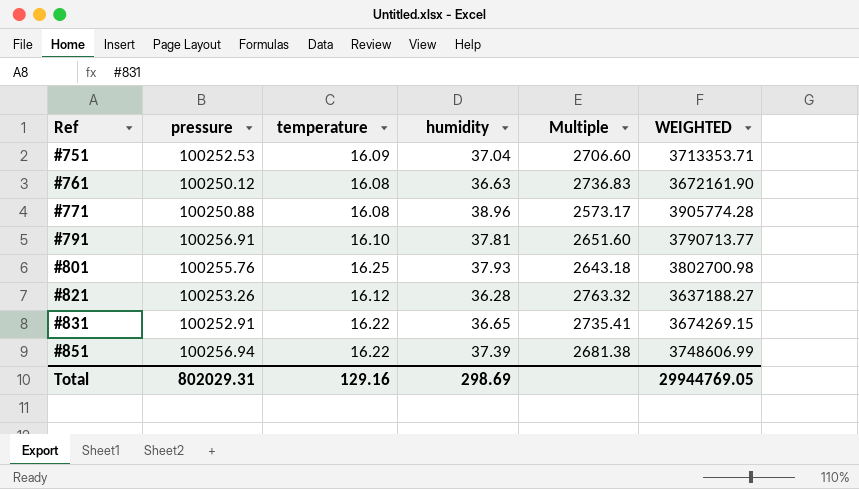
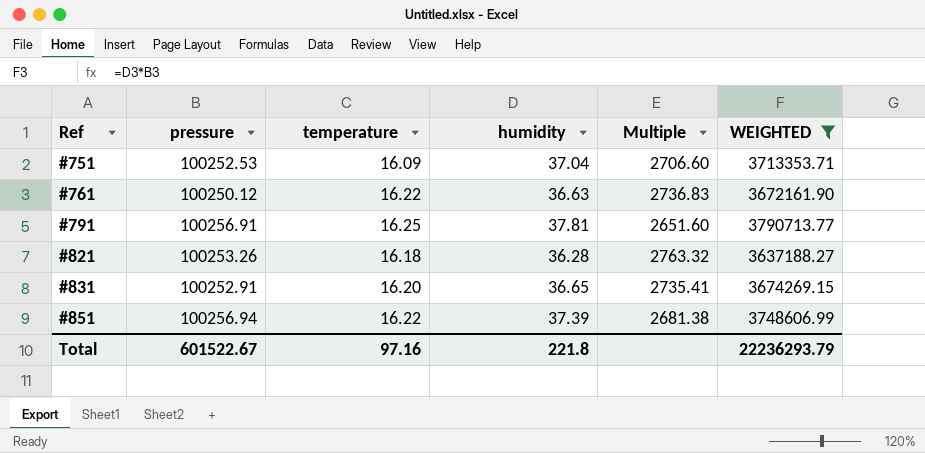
filter: none -> WEIGHTED <= 3790713.77
#761 | temperature: 16.08 -> 16.22
#791 | temperature: 16.10 -> 16.25
#821 | temperature: 16.12 -> 16.18
#831 | temperature: 16.22 -> 16.20
Total | pressure: 802029.31 -> 601522.67
Total | temperature: 129.16 -> 97.16
Total | humidity: 298.69 -> 221.8
Total | WEIGHTED: 29944769.05 -> 22236293.79

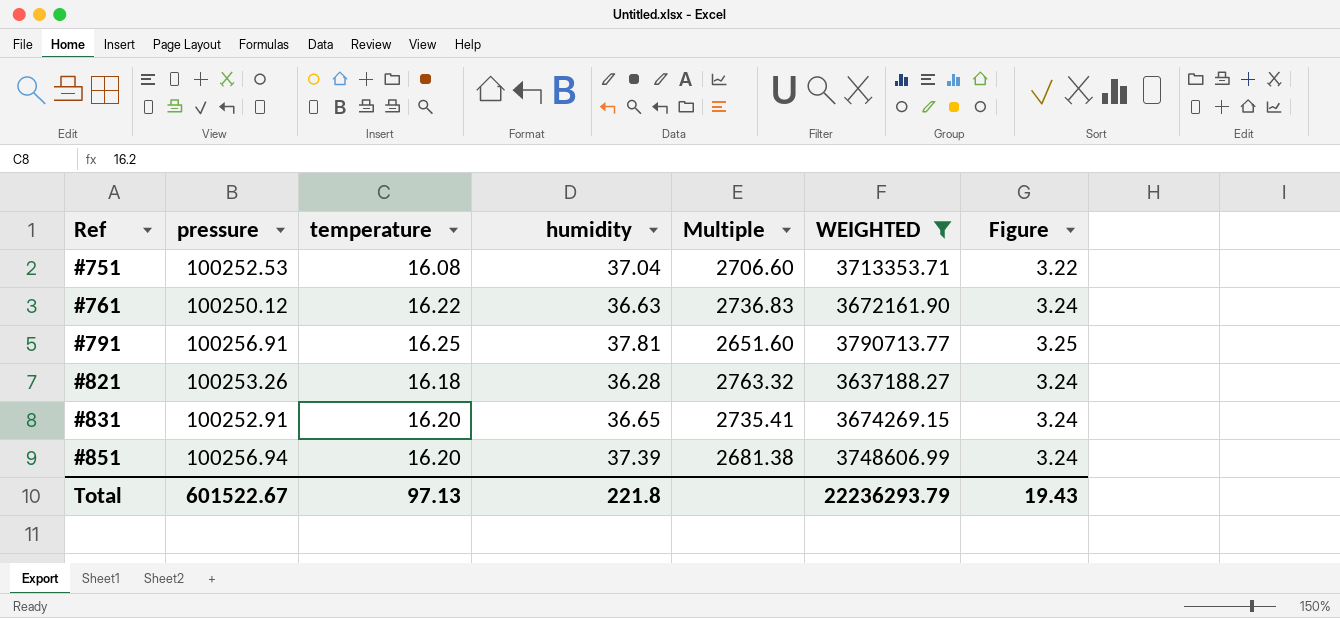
column Figure | formula: none -> [temperature] * 0.2
#751 | temperature: 16.09 -> 16.08
#851 | temperature: 16.22 -> 16.20
Total | temperature: 97.16 -> 97.13

